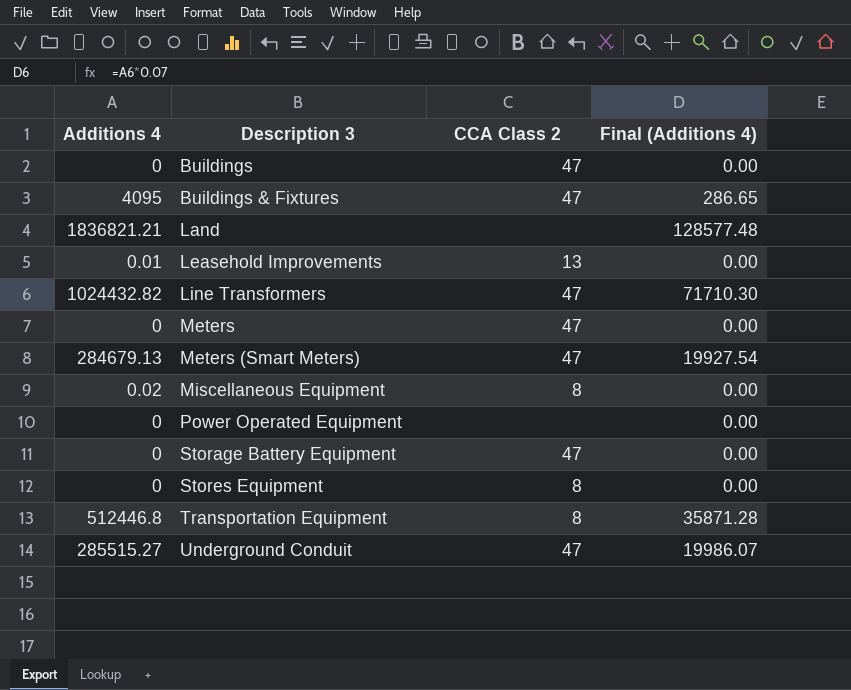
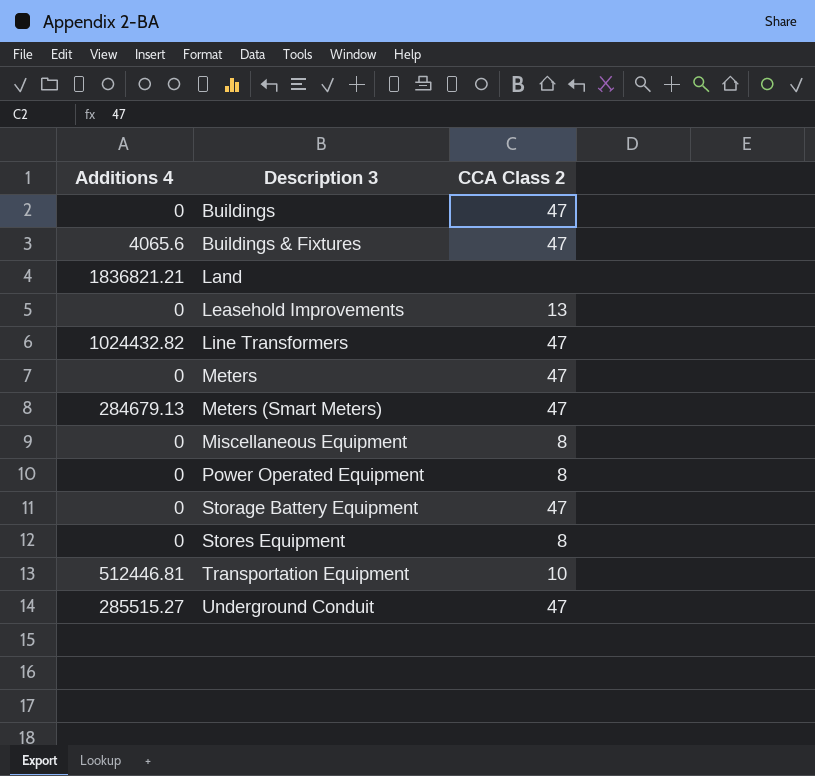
column Final (Additions 4) | formula: [Additions 4] * 0.07 -> none
Buildings & Fixtures | Additions 4: 4095 -> 4065.6
Leasehold Improvements | Additions 4: 0.01 -> 0
Miscellaneous Equipment | Additions 4: 0.02 -> 0
Power Operated Equipment | CCA Class 2: none -> 8
Transportation Equipment | Additions 4: 512446.8 -> 512446.81
Transportation Equipment | CCA Class 2: 8 -> 10

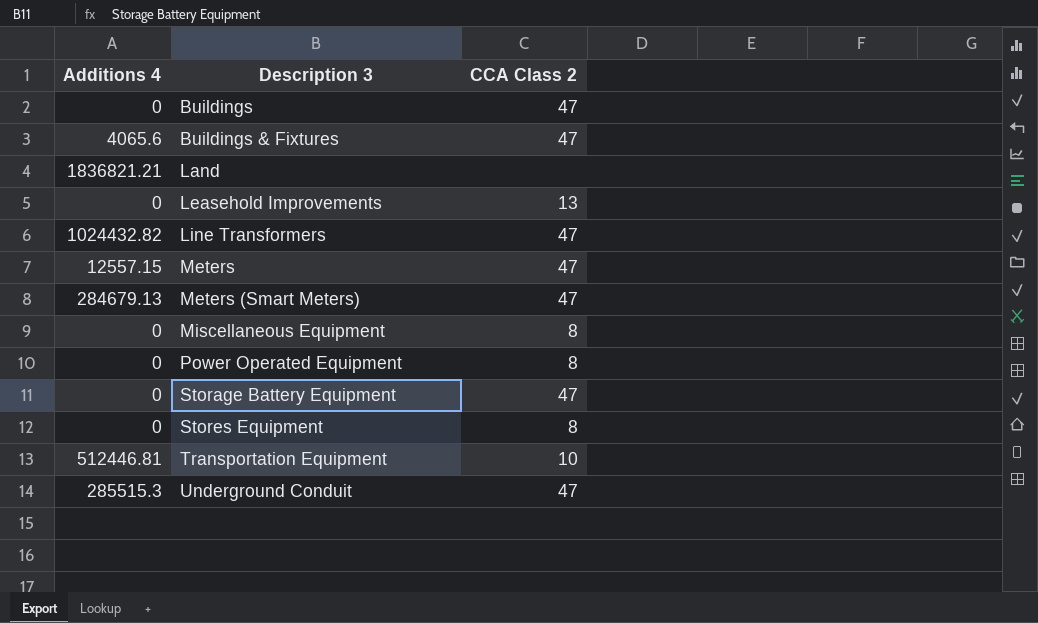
Meters | Additions 4: 0 -> 12557.15
Underground Conduit | Additions 4: 285515.27 -> 285515.3

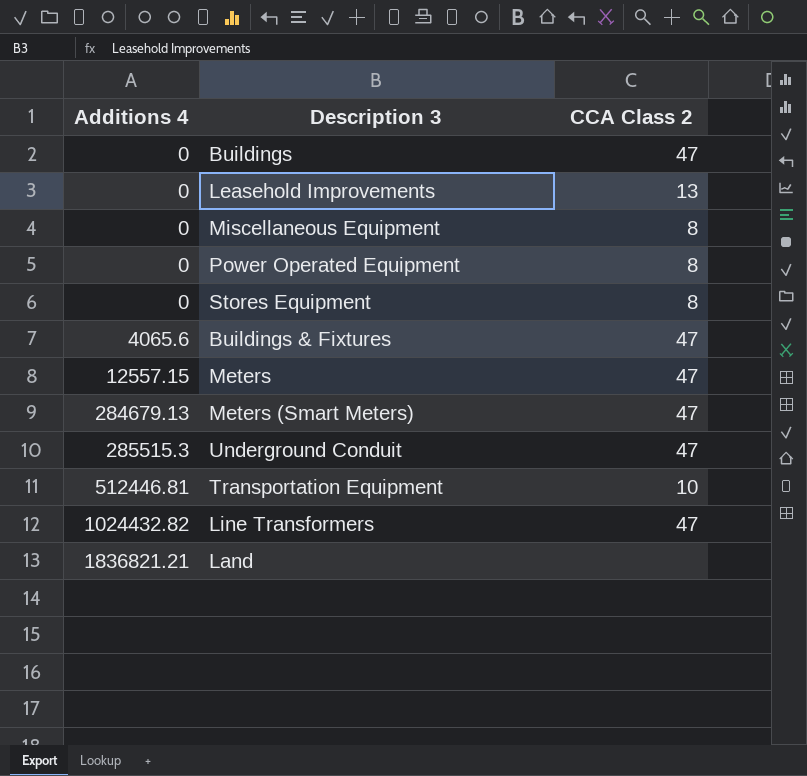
row order: Description 3 ascending -> Additions 4 ascending
row Storage Battery Equipment: 0 | 47 -> none

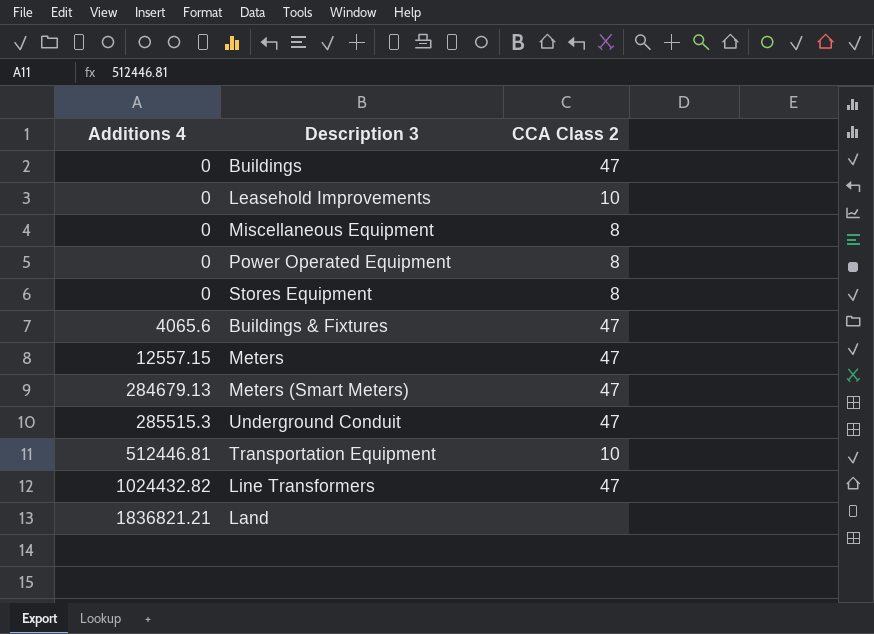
Leasehold Improvements | CCA Class 2: 13 -> 10

